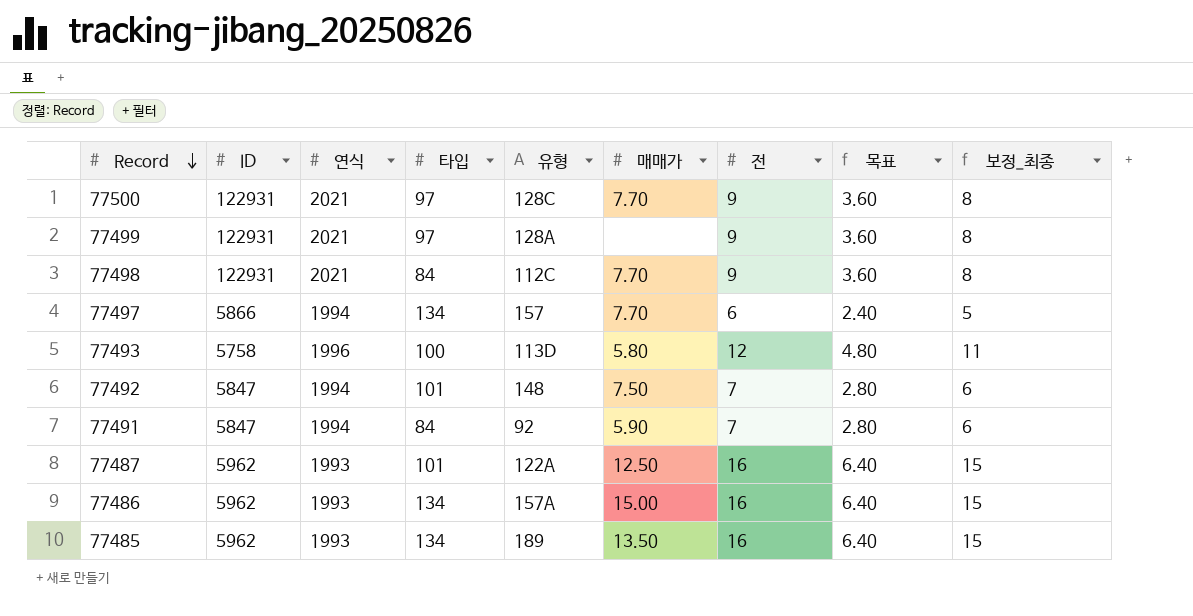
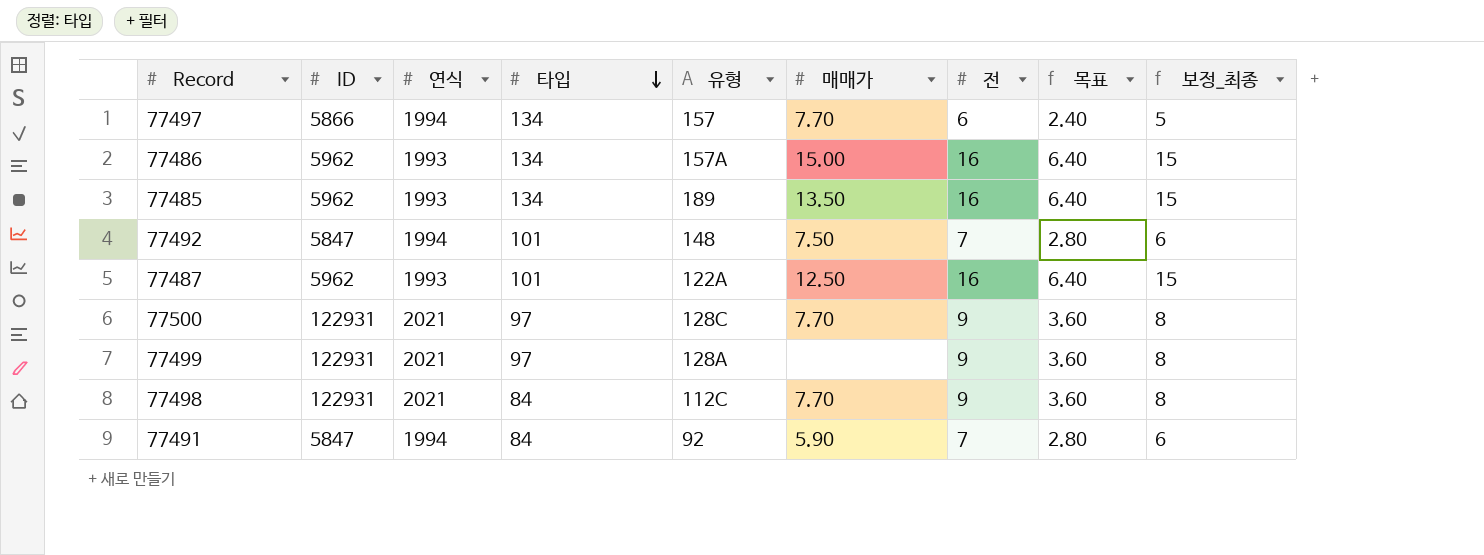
row order: Record descending -> 타입 descending
row 77493: 5758 | 1996 | 100 | 113D | 5.80 | 12 | 4.80 | 11 -> none

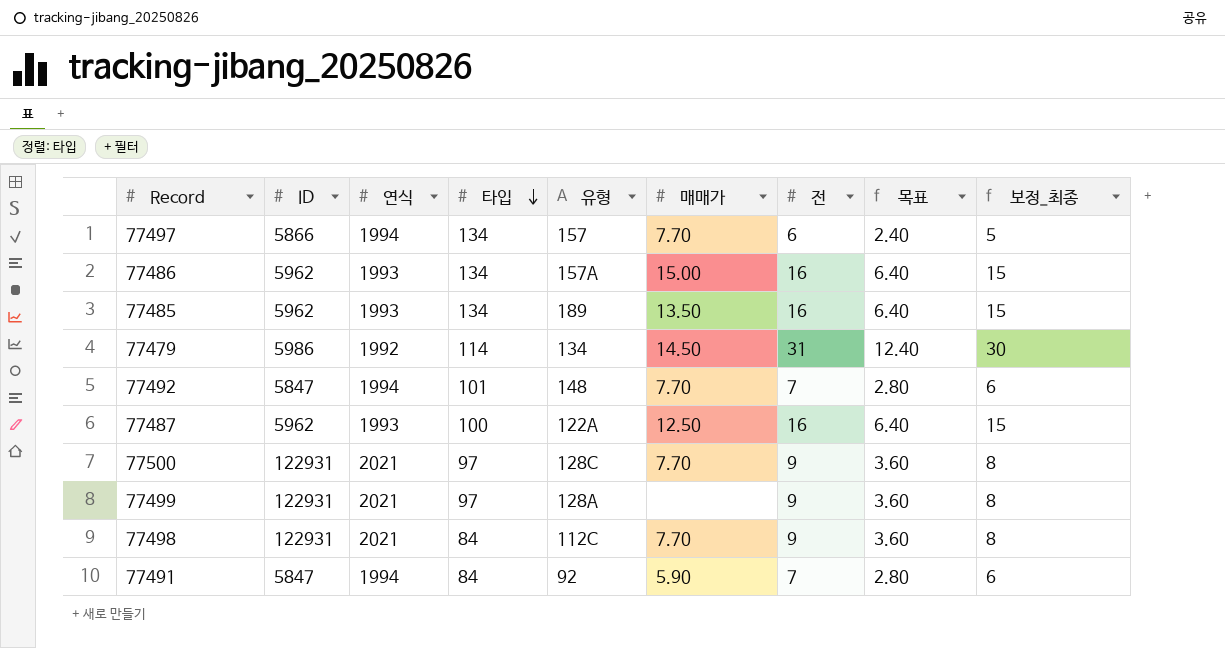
row 77479: none -> 5986 | 1992 | 114 | 134 | 14.50 | 31 | 12.40 | 30
77492 | 매매가: 7.50 -> 7.70
77487 | 타입: 101 -> 100

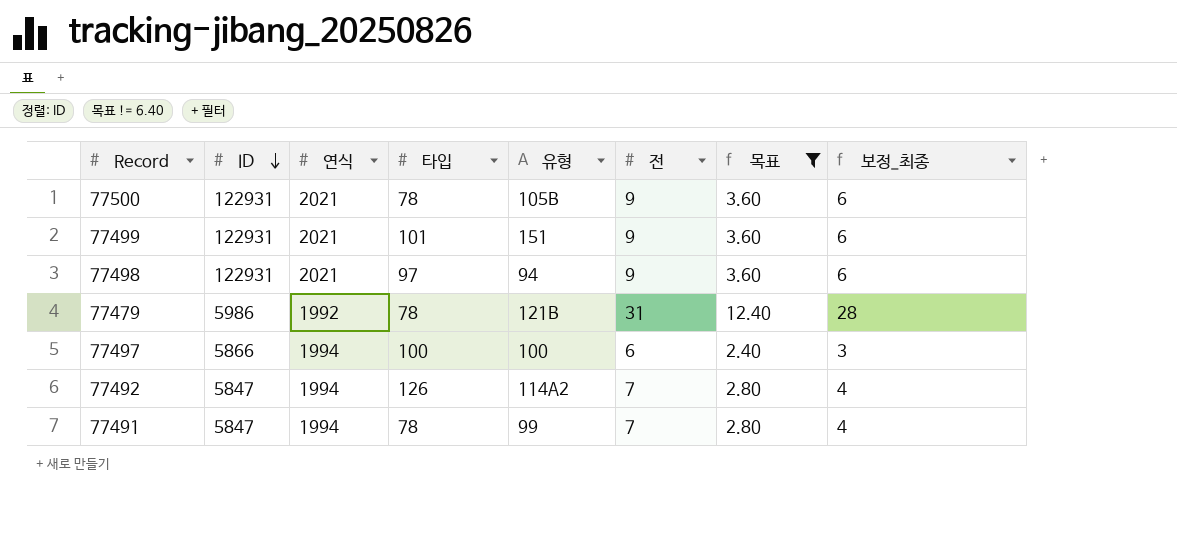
filter: none -> 목표 != 6.40
row order: 타입 descending -> ID descending
column 매매가 | position: 6 -> none
column 보정_최종 | formula: [전] - 1 -> [전] - 3
77500 | 타입: 97 -> 78
77500 | 유형: 128C -> 105B
77499 | 타입: 97 -> 101
77499 | 유형: 128A -> 151
77498 | 타입: 84 -> 97
77498 | 유형: 112C -> 94
77479 | 타입: 114 -> 78
77479 | 유형: 134 -> 121B
77497 | 타입: 134 -> 100
77497 | 유형: 157 -> 100
77492 | 타입: 101 -> 126
77492 | 유형: 148 -> 114A2
77491 | 타입: 84 -> 78
77491 | 유형: 92 -> 99

